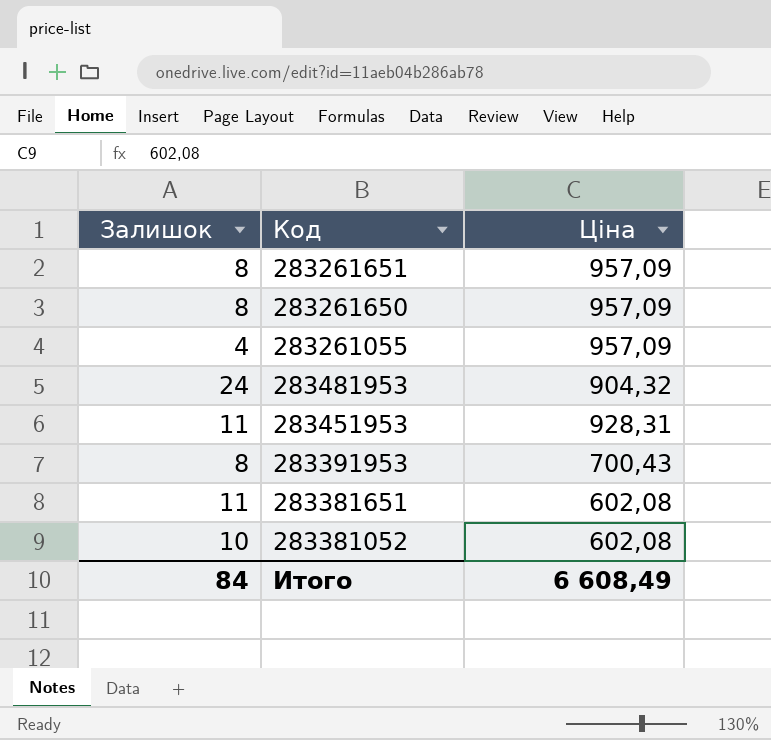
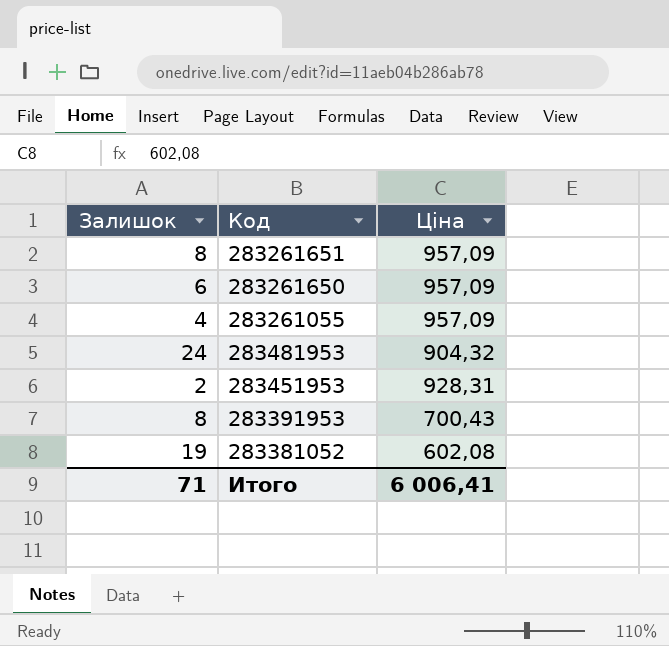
row 283381651: 11 | 602,08 -> none
283261650 | Залишок: 8 -> 6
283451953 | Залишок: 11 -> 2
283381052 | Залишок: 10 -> 19
Итого | Залишок: 84 -> 71
Итого | Ціна: 6 608,49 -> 6 006,41

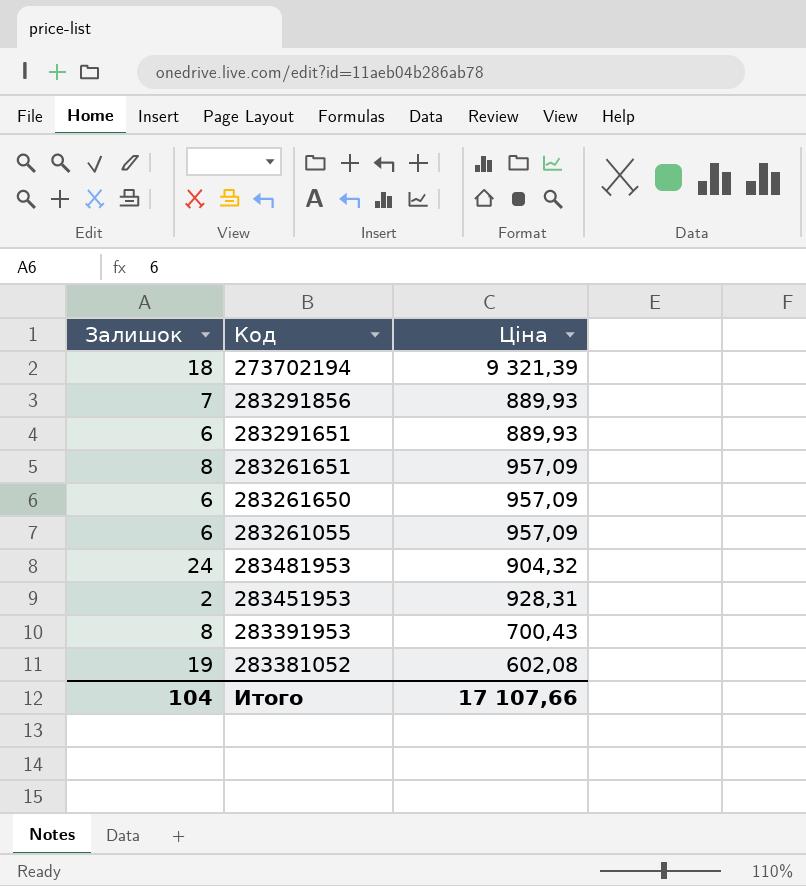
row 273702194: none -> 18 | 9 321,39
row 283291856: none -> 7 | 889,93
row 283291651: none -> 6 | 889,93
283261055 | Залишок: 4 -> 6
Итого | Залишок: 71 -> 104
Итого | Ціна: 6 006,41 -> 17 107,66

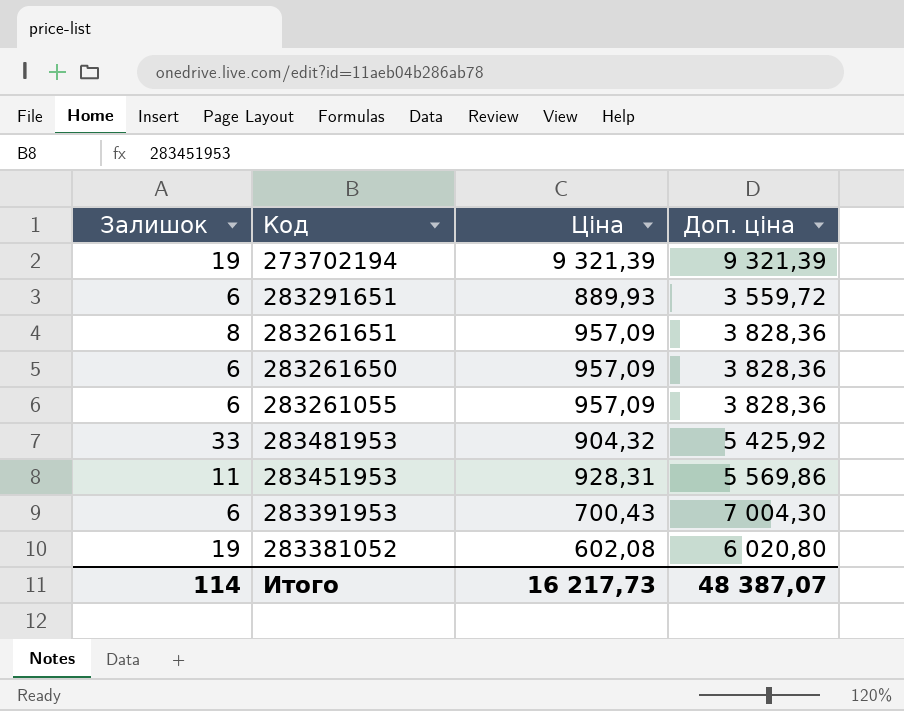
column Доп. ціна | position: none -> 4
row 283291856: 7 | 889,93 -> none
273702194 | Залишок: 18 -> 19
283481953 | Залишок: 24 -> 33
283451953 | Залишок: 2 -> 11
283391953 | Залишок: 8 -> 6
Итого | Залишок: 104 -> 114
Итого | Ціна: 17 107,66 -> 16 217,73

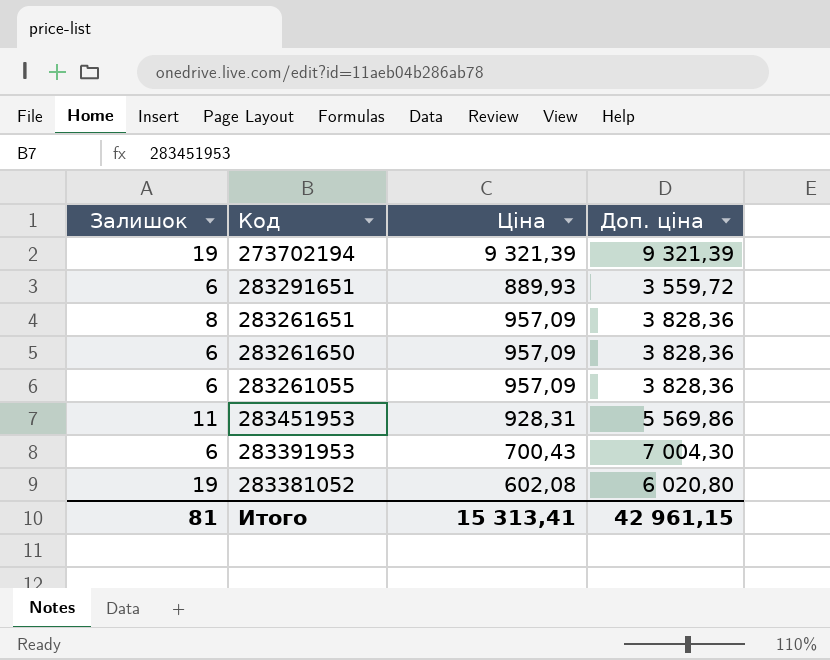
row 283481953: 33 | 904,32 | 5 425,92 -> none
Итого | Залишок: 114 -> 81
Итого | Ціна: 16 217,73 -> 15 313,41
Итого | Доп. ціна: 48 387,07 -> 42 961,15

